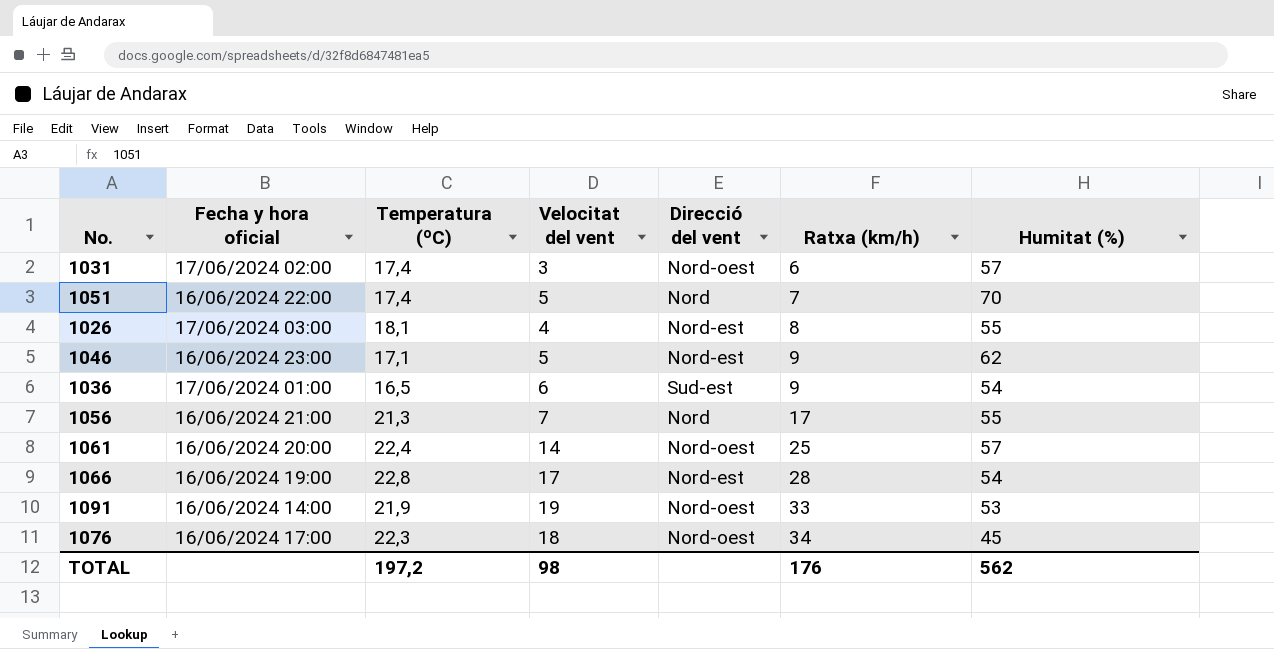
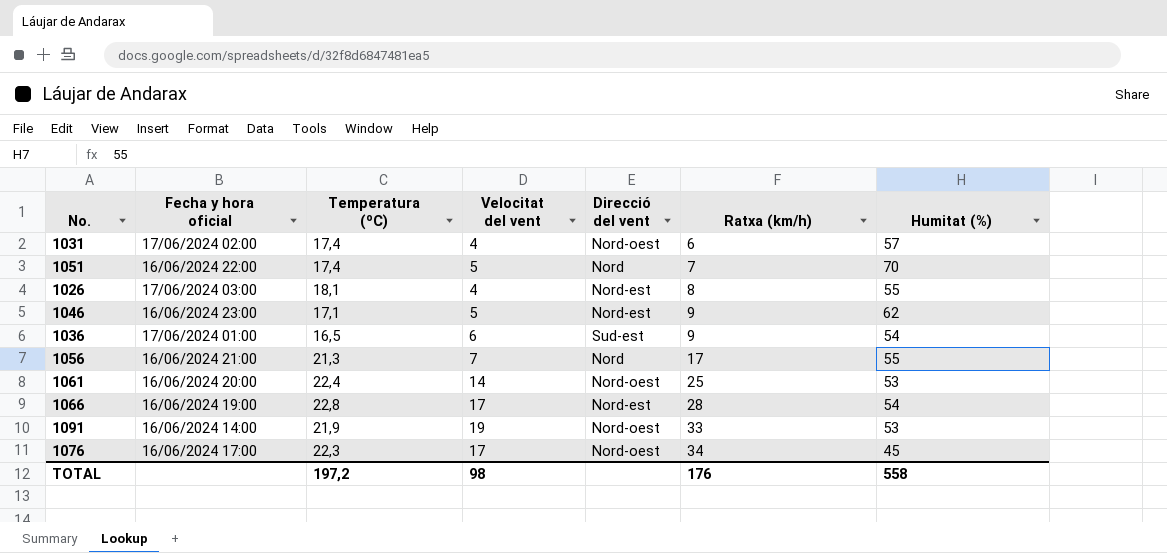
1031 | Velocitat del vent: 3 -> 4
1061 | Humitat (%): 57 -> 53
1076 | Velocitat del vent: 18 -> 17
TOTAL | Humitat (%): 562 -> 558

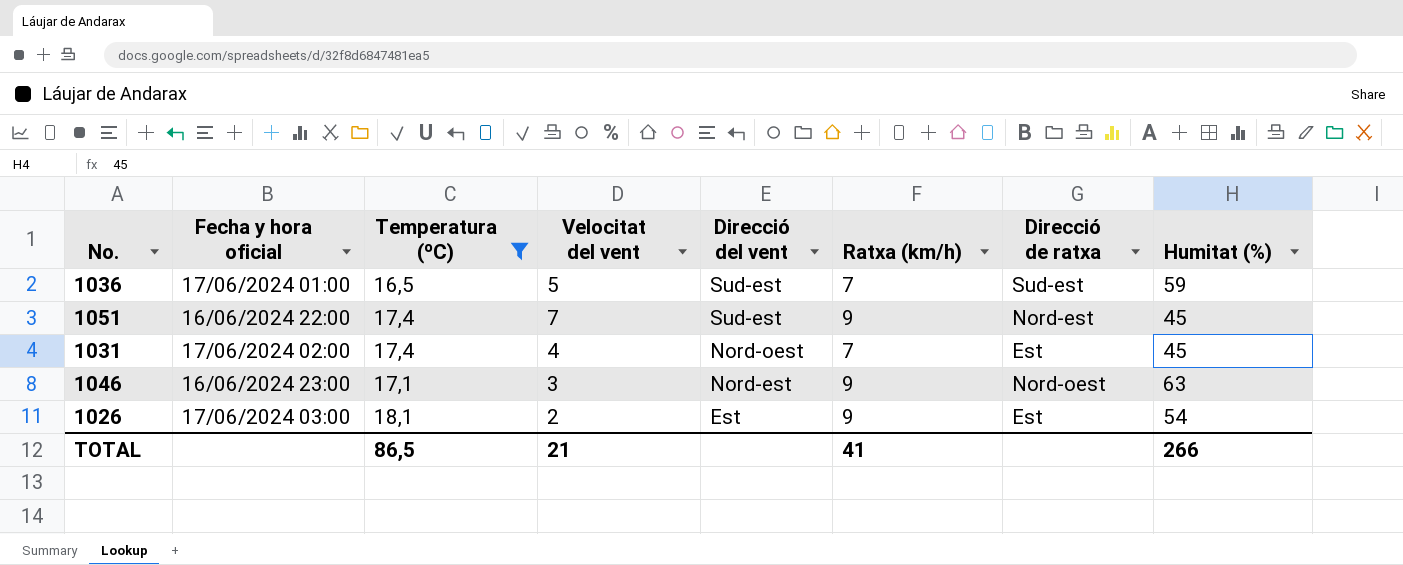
filter: none -> Temperatura (ºC) <= 18,1
row order: Ratxa (km/h) ascending -> Direcció del vent descending
column Direcció de ratxa | position: none -> 7
1036 | Velocitat del vent: 6 -> 5
1036 | Ratxa (km/h): 9 -> 7
1036 | Humitat (%): 54 -> 59
1051 | Velocitat del vent: 5 -> 7
1051 | Direcció del vent: Nord -> Sud-est
1051 | Ratxa (km/h): 7 -> 9
1051 | Humitat (%): 70 -> 45
1031 | Ratxa (km/h): 6 -> 7
1031 | Humitat (%): 57 -> 45
1046 | Velocitat del vent: 5 -> 3
1046 | Humitat (%): 62 -> 63
1026 | Velocitat del vent: 4 -> 2
1026 | Direcció del vent: Nord-est -> Est
1026 | Ratxa (km/h): 8 -> 9
1026 | Humitat (%): 55 -> 54
TOTAL | Temperatura (ºC): 197,2 -> 86,5
TOTAL | Velocitat del vent: 98 -> 21
TOTAL | Ratxa (km/h): 176 -> 41
TOTAL | Humitat (%): 558 -> 266

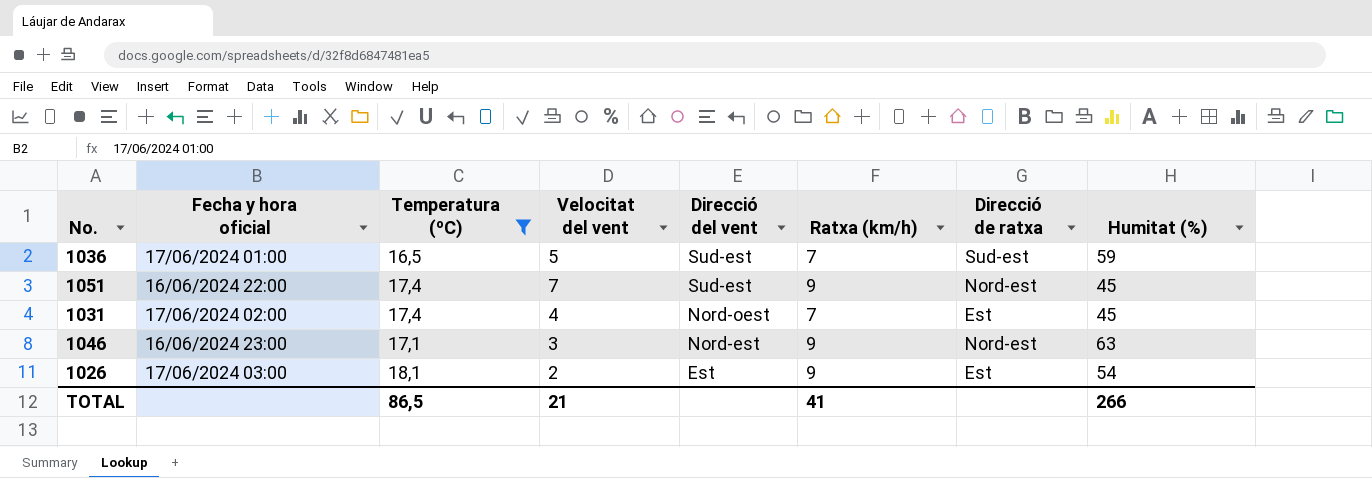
1046 | Direcció de ratxa: Nord-oest -> Nord-est

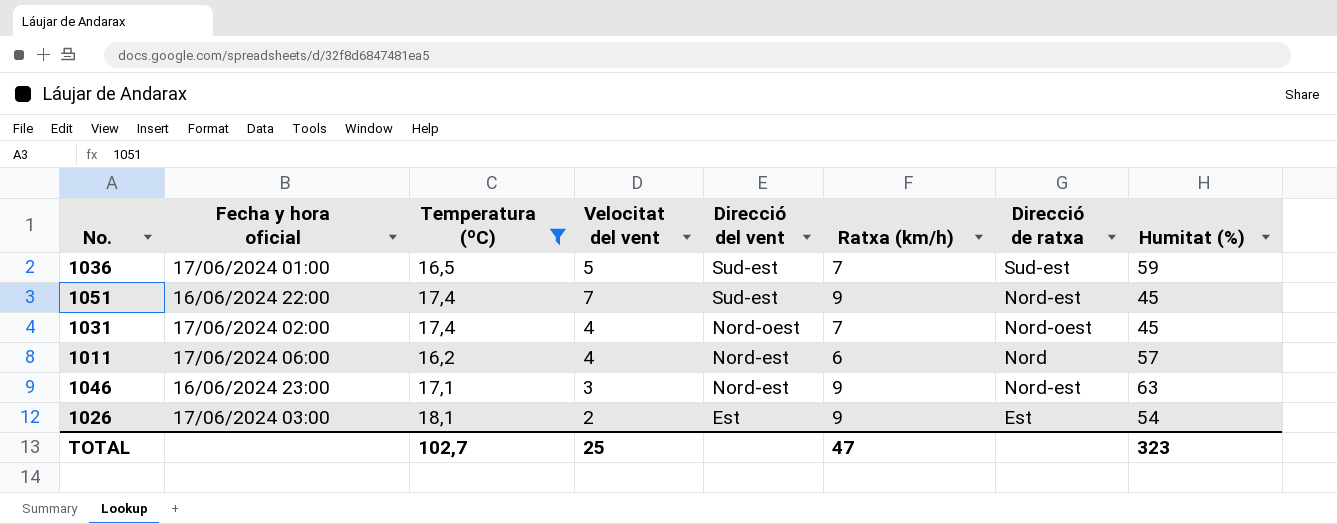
1031 | Direcció de ratxa: Est -> Nord-oest
row 1011: none -> 17/06/2024 06:00 | 16,2 | 4 | Nord-est | 6 | Nord | 57
TOTAL | Temperatura (ºC): 86,5 -> 102,7
TOTAL | Velocitat del vent: 21 -> 25
TOTAL | Ratxa (km/h): 41 -> 47
TOTAL | Humitat (%): 266 -> 323

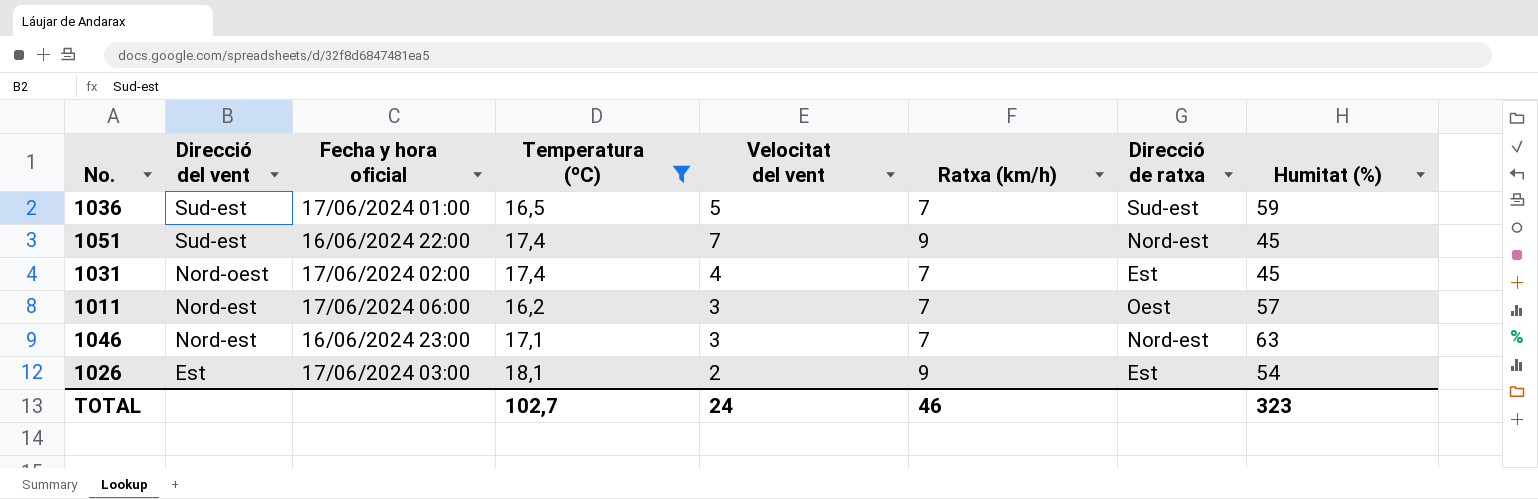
column Direcció del vent | position: 5 -> 2
1031 | Direcció de ratxa: Nord-oest -> Est
1011 | Velocitat del vent: 4 -> 3
1011 | Ratxa (km/h): 6 -> 7
1011 | Direcció de ratxa: Nord -> Oest
1046 | Ratxa (km/h): 9 -> 7
TOTAL | Velocitat del vent: 25 -> 24
TOTAL | Ratxa (km/h): 47 -> 46

